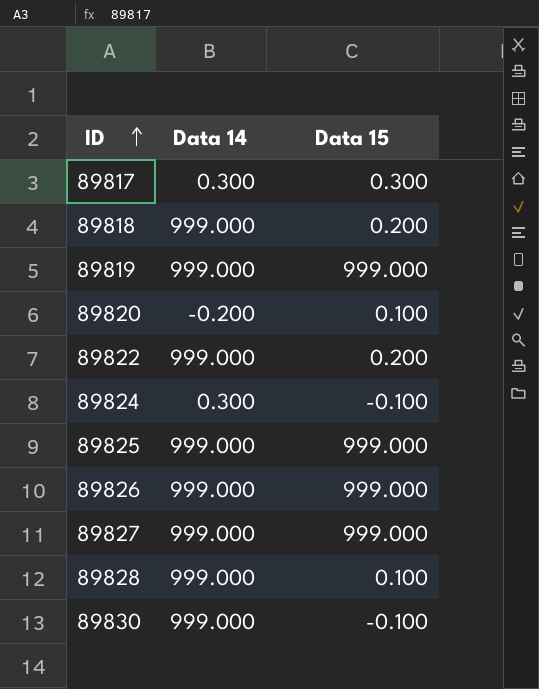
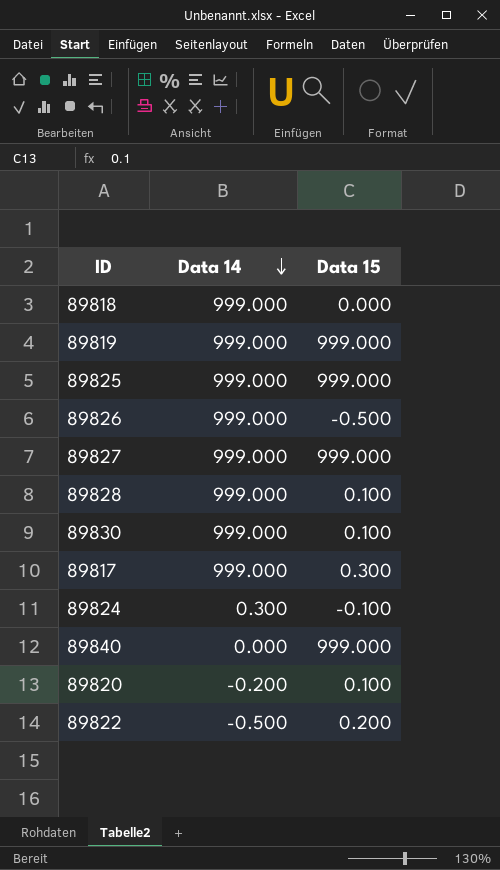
row order: ID ascending -> Data 14 descending
89818 | Data 15: 0.200 -> 0.000
89826 | Data 15: 999.000 -> -0.500
89830 | Data 15: -0.100 -> 0.100
89817 | Data 14: 0.300 -> 999.000
row 89840: none -> 0.000 | 999.000
89822 | Data 14: 999.000 -> -0.500

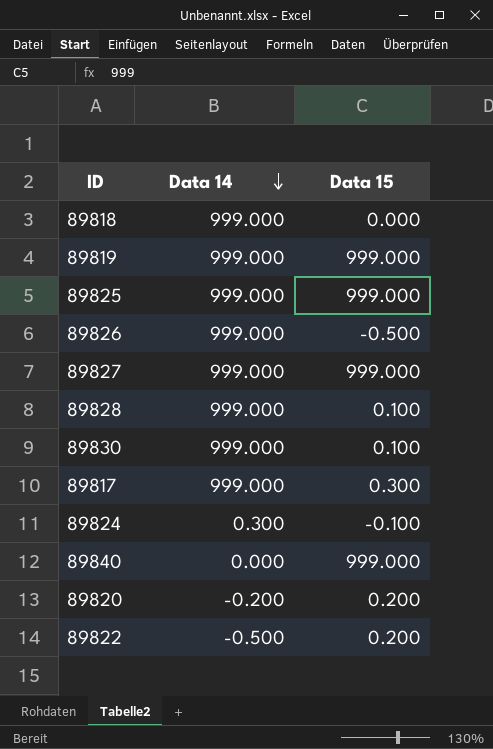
89820 | Data 15: 0.100 -> 0.200

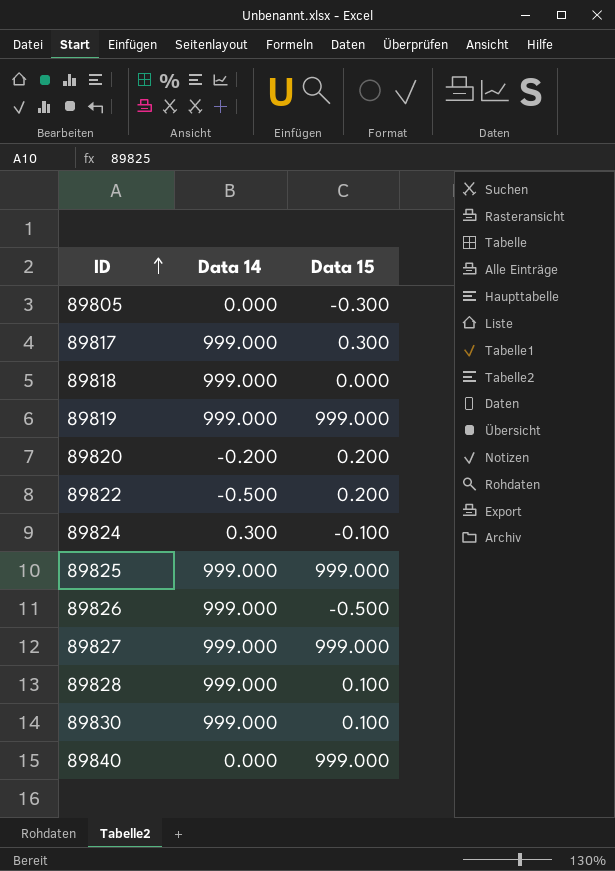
row order: Data 14 descending -> ID ascending
row 89805: none -> 0.000 | -0.300

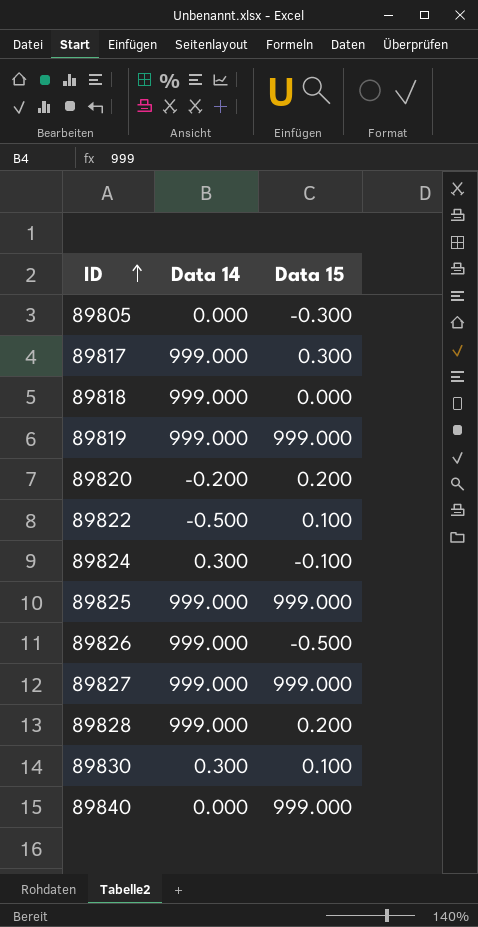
89822 | Data 15: 0.200 -> 0.100
89828 | Data 15: 0.100 -> 0.200
89830 | Data 14: 999.000 -> 0.300

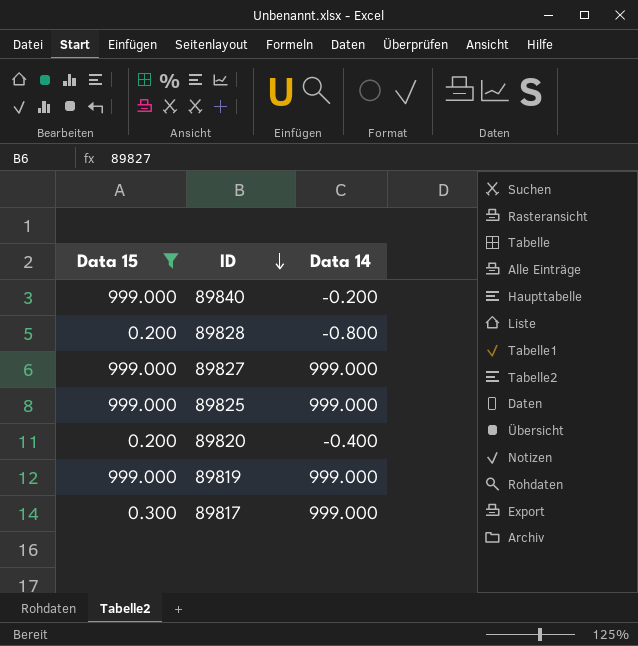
filter: none -> Data 15 >= 0.200
row order: ID ascending -> ID descending
column Data 15 | position: 3 -> 1
89840 | Data 14: 0.000 -> -0.200
89828 | Data 14: 999.000 -> -0.800
89820 | Data 14: -0.200 -> -0.400

